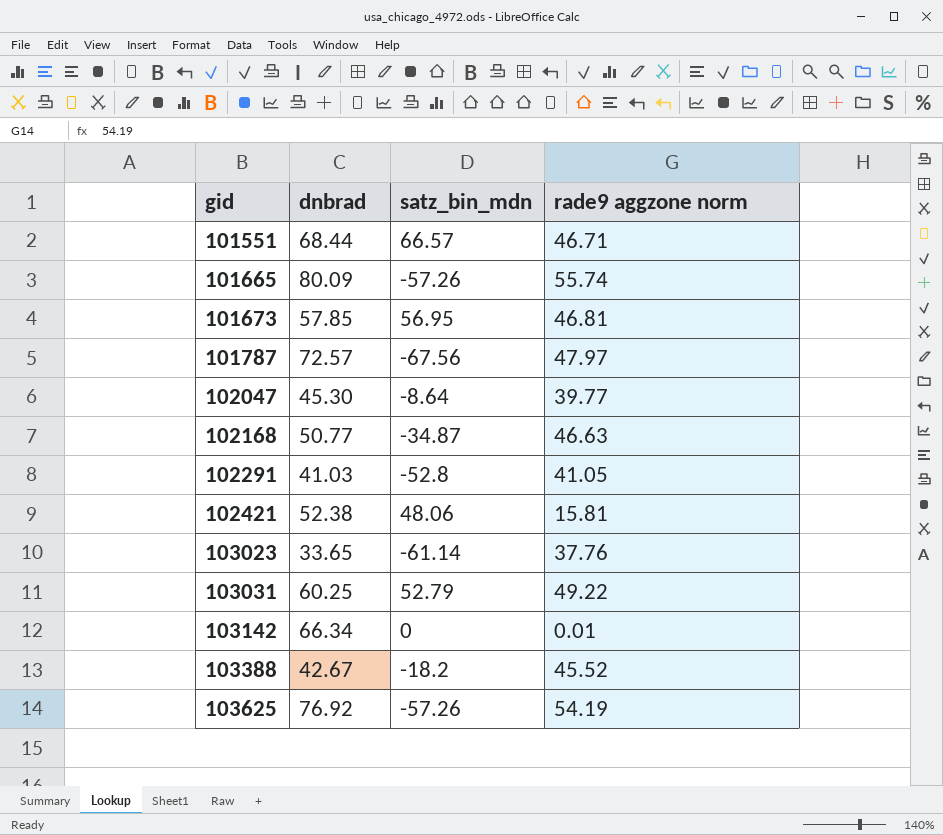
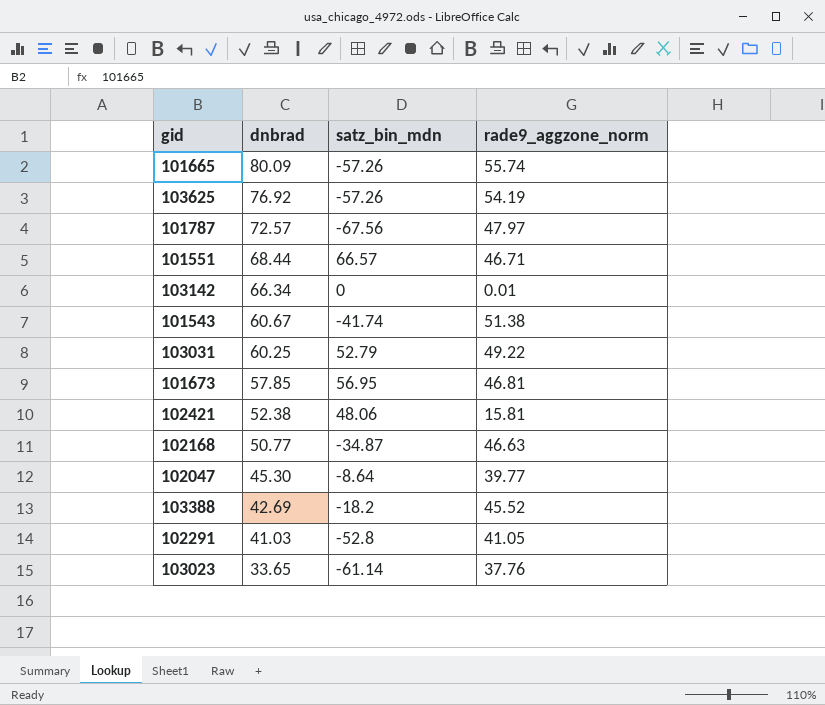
row order: gid ascending -> dnbrad descending
column name: rade9 aggzone norm -> rade9_aggzone_norm
row 101543: none -> 60.67 | -41.74 | 51.38
103388 | dnbrad: 42.67 -> 42.69

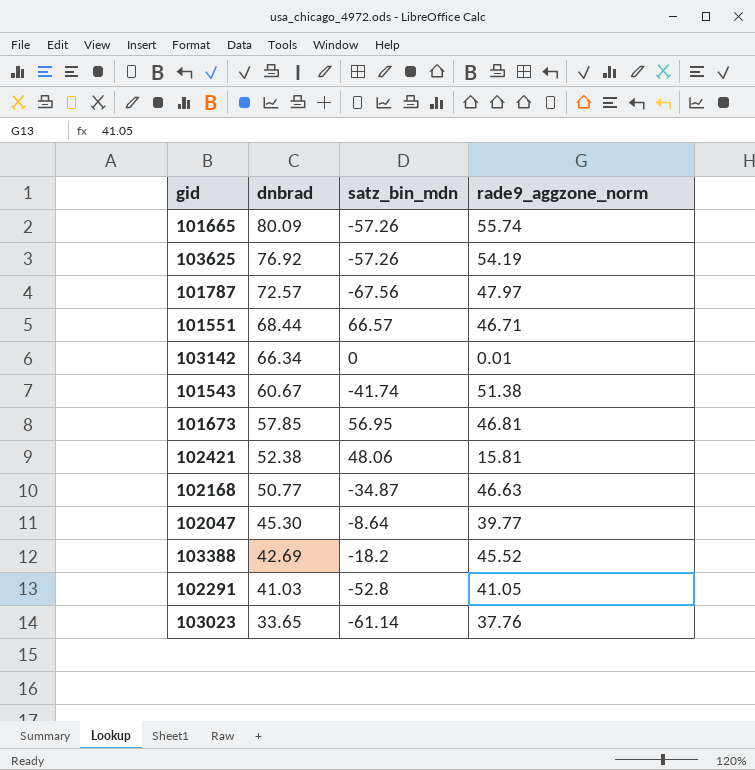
row 103031: 60.25 | 52.79 | 49.22 -> none

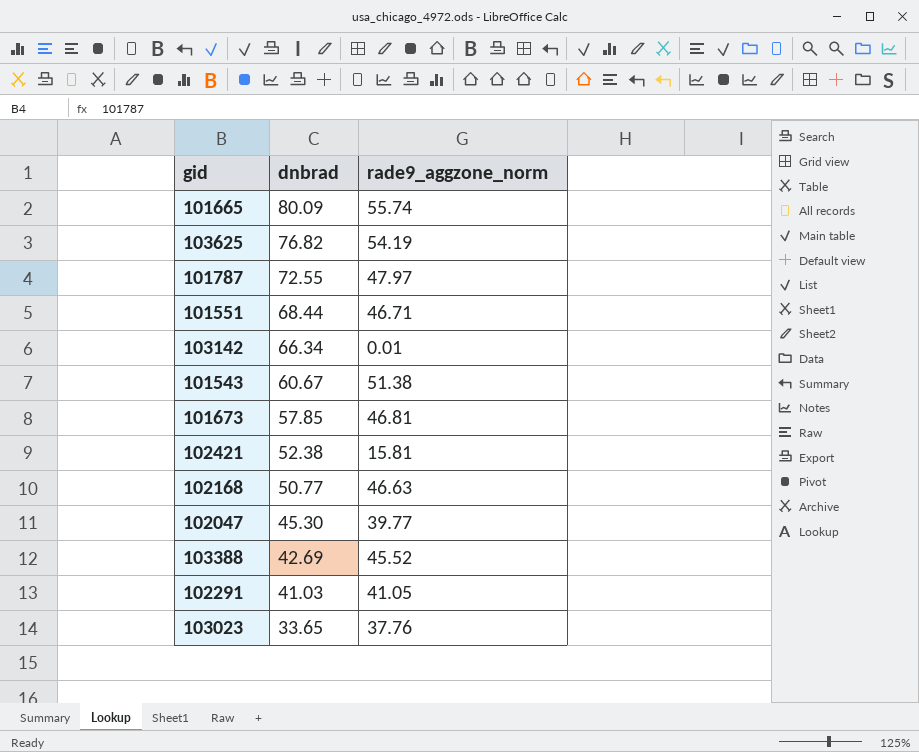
column satz_bin_mdn | position: 3 -> none
103625 | dnbrad: 76.92 -> 76.82
101787 | dnbrad: 72.57 -> 72.55

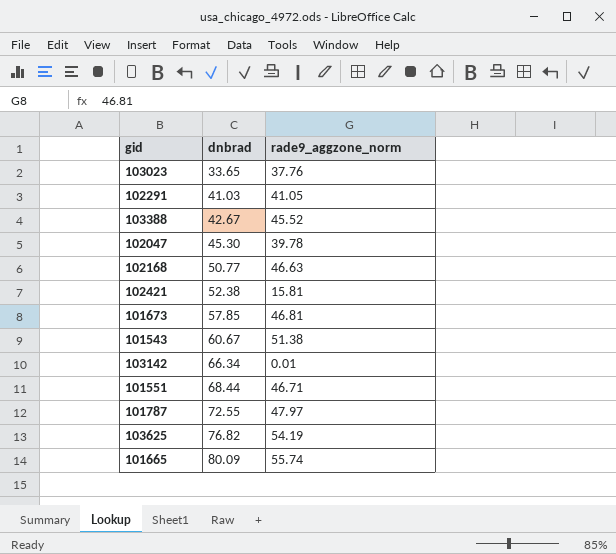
row order: dnbrad descending -> dnbrad ascending
103388 | dnbrad: 42.69 -> 42.67
102047 | rade9_aggzone_norm: 39.77 -> 39.78

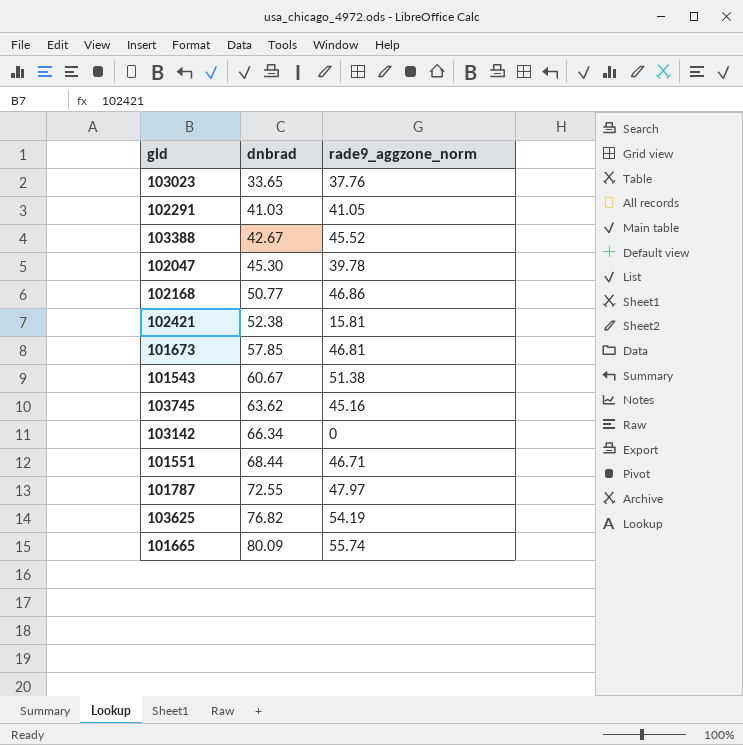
102168 | rade9_aggzone_norm: 46.63 -> 46.86
row 103745: none -> 63.62 | 45.16
103142 | rade9_aggzone_norm: 0.01 -> 0

